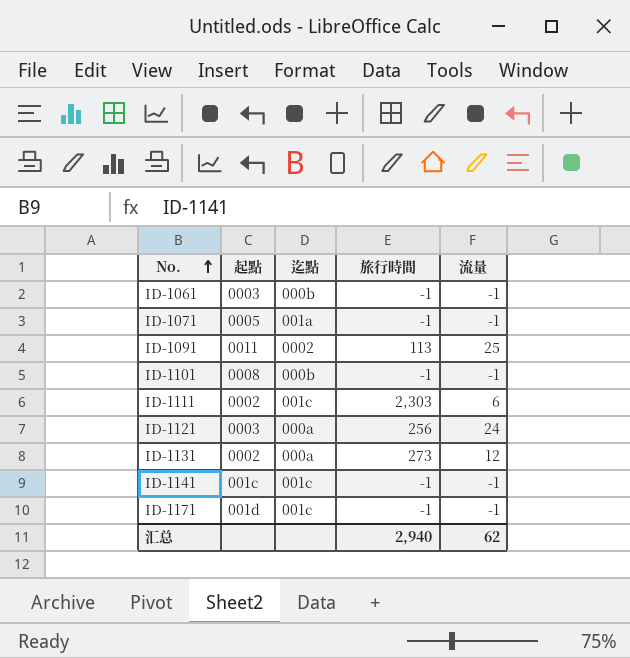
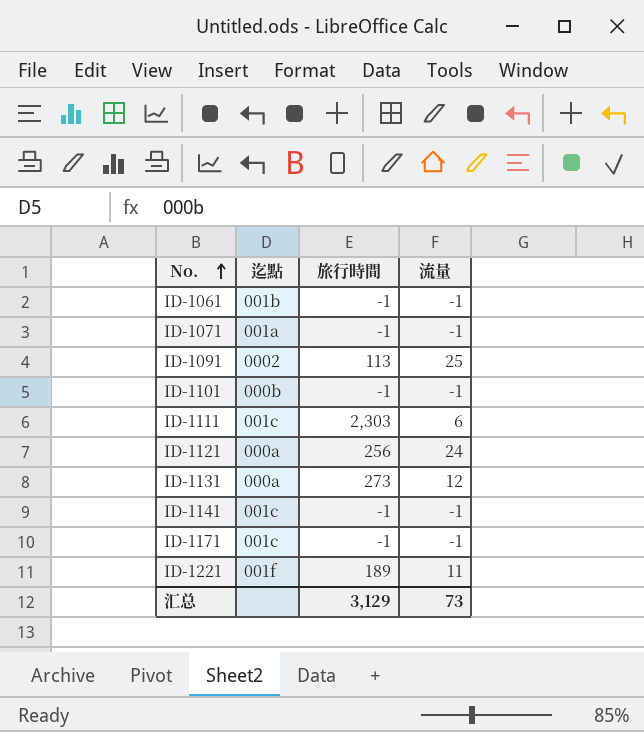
column 起點 | position: 2 -> none
ID-1061 | 迄點: 000b -> 001b
row ID-1221: none -> 001f | 189 | 11
汇总 | 旅行時間: 2,940 -> 3,129
汇总 | 流量: 62 -> 73

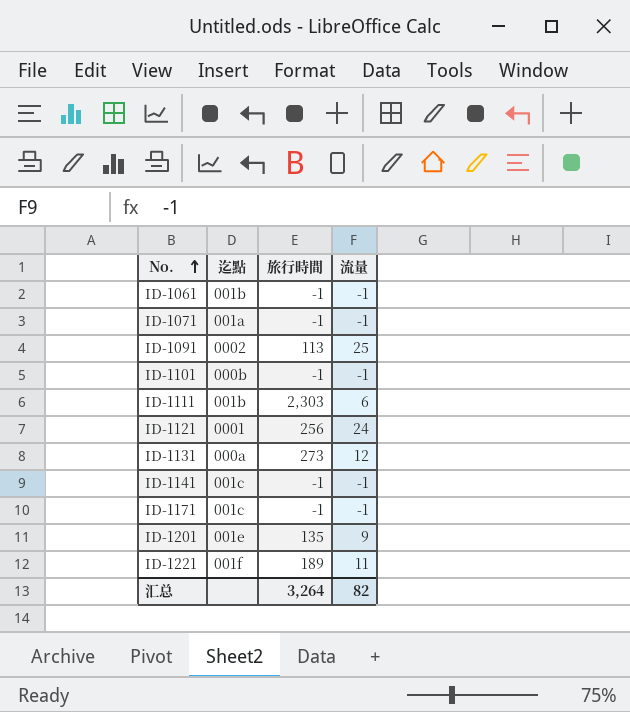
ID-1111 | 迄點: 001c -> 001b
ID-1121 | 迄點: 000a -> 0001
row ID-1201: none -> 001e | 135 | 9
汇总 | 旅行時間: 3,129 -> 3,264
汇总 | 流量: 73 -> 82

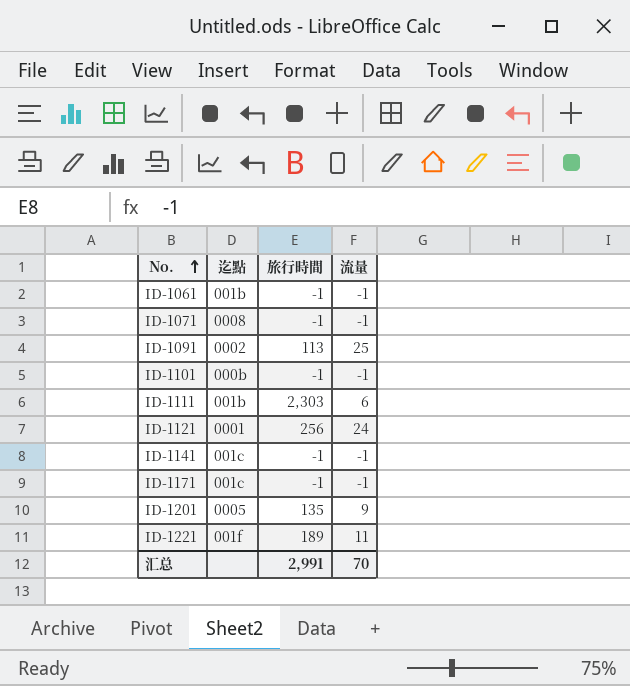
row ID-1131: 000a | 273 | 12 -> none
ID-1071 | 迄點: 001a -> 0008
ID-1201 | 迄點: 001e -> 0005
汇总 | 旅行時間: 3,264 -> 2,991
汇总 | 流量: 82 -> 70

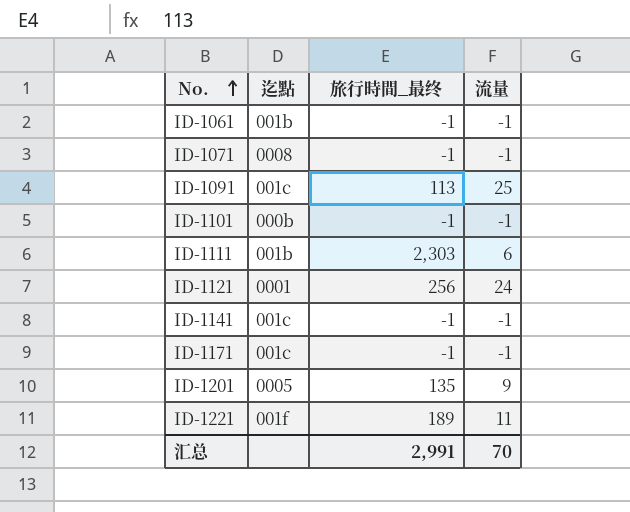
column name: 旅行時間 -> 旅行時間_最终
ID-1091 | 迄點: 0002 -> 001c

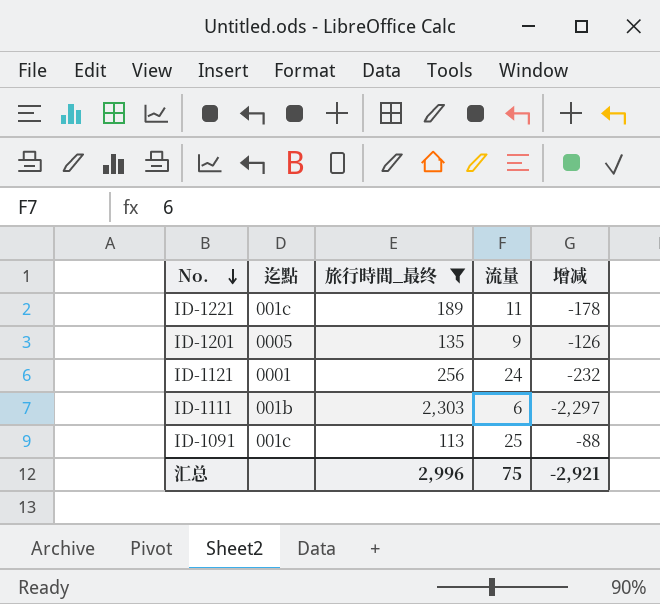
filter: none -> 旅行時間_最终 != -1
row order: No. ascending -> No. descending
column 增减 | formula: none -> [流量] - [旅行時間_最终]
ID-1221 | 迄點: 001f -> 001c
汇总 | 旅行時間_最终: 2,991 -> 2,996
汇总 | 流量: 70 -> 75

